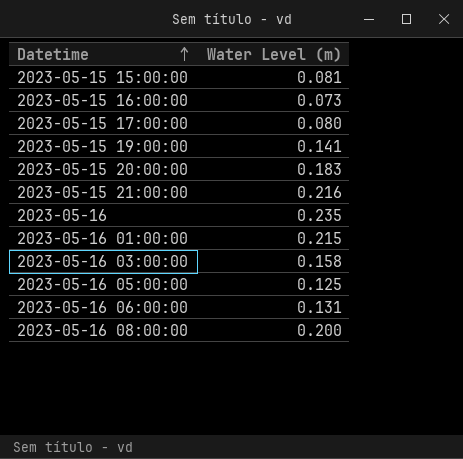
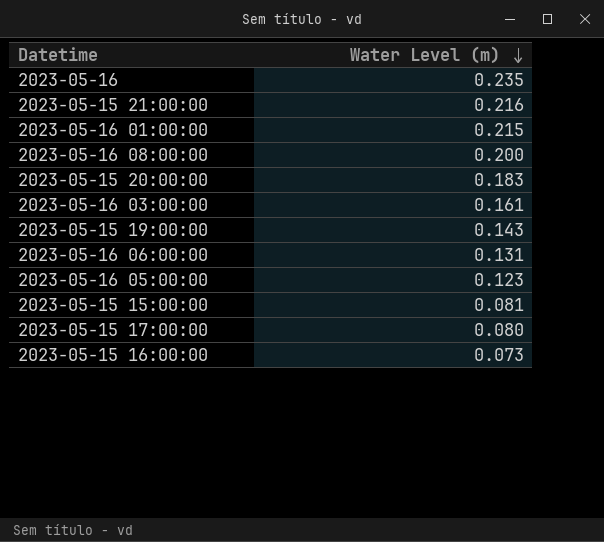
row order: Datetime ascending -> Water Level (m) descending
2023-05-16 03:00:00 | Water Level (m): 0.158 -> 0.161
2023-05-15 19:00:00 | Water Level (m): 0.141 -> 0.143
2023-05-16 05:00:00 | Water Level (m): 0.125 -> 0.123

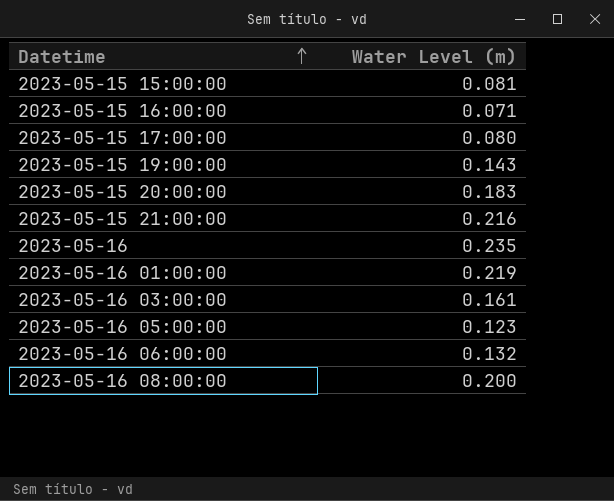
row order: Water Level (m) descending -> Datetime ascending
2023-05-15 16:00:00 | Water Level (m): 0.073 -> 0.071
2023-05-16 01:00:00 | Water Level (m): 0.215 -> 0.219
2023-05-16 06:00:00 | Water Level (m): 0.131 -> 0.132

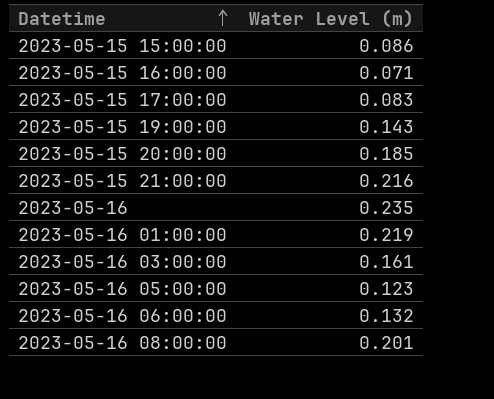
2023-05-15 15:00:00 | Water Level (m): 0.081 -> 0.086
2023-05-15 17:00:00 | Water Level (m): 0.080 -> 0.083
2023-05-15 20:00:00 | Water Level (m): 0.183 -> 0.185
2023-05-16 08:00:00 | Water Level (m): 0.200 -> 0.201

